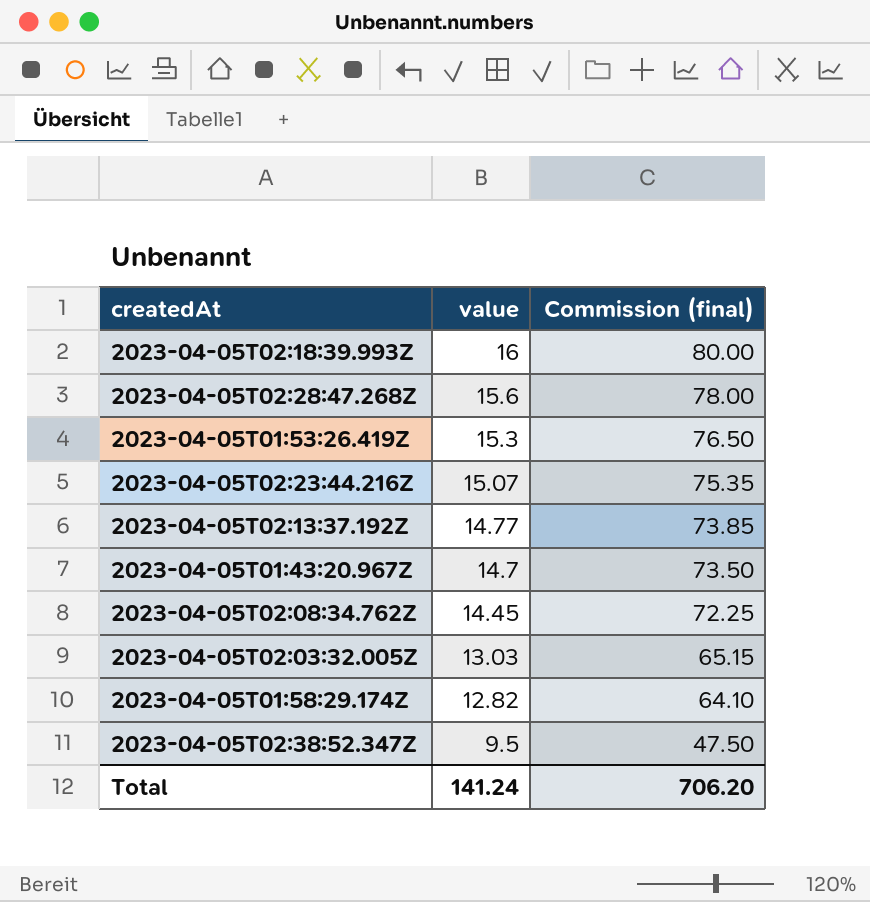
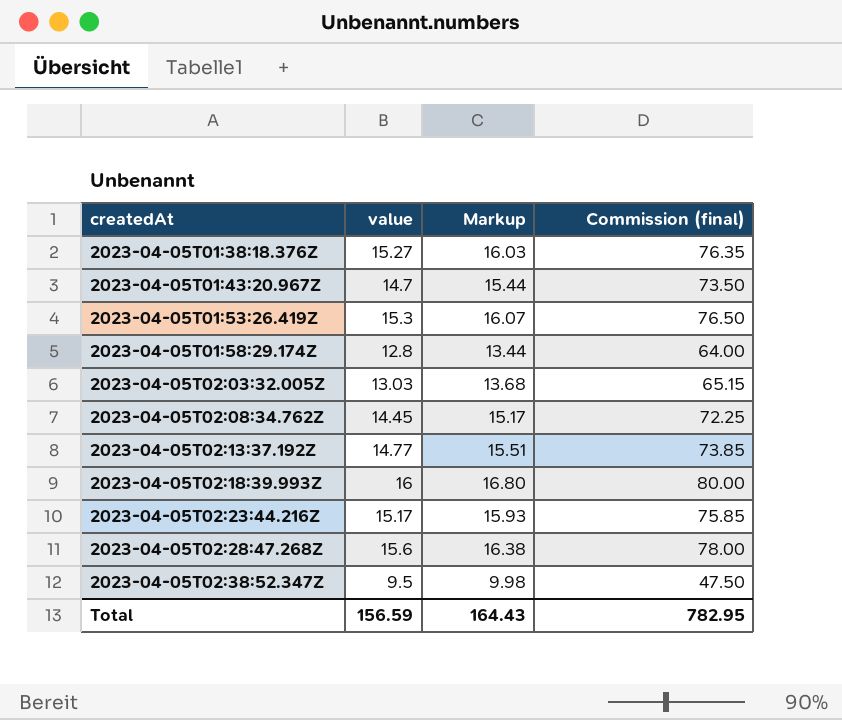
row order: value descending -> createdAt ascending
column Markup | formula: none -> [value] * 1.05
row 2023-04-05T01:38:18.376Z: none -> 15.27 | 16.03 | 76.35
2023-04-05T01:58:29.174Z | value: 12.82 -> 12.8
2023-04-05T01:58:29.174Z | Commission (final): 64.10 -> 64.00
2023-04-05T02:23:44.216Z | value: 15.07 -> 15.17
2023-04-05T02:23:44.216Z | Commission (final): 75.35 -> 75.85
Total | value: 141.24 -> 156.59
Total | Commission (final): 706.20 -> 782.95

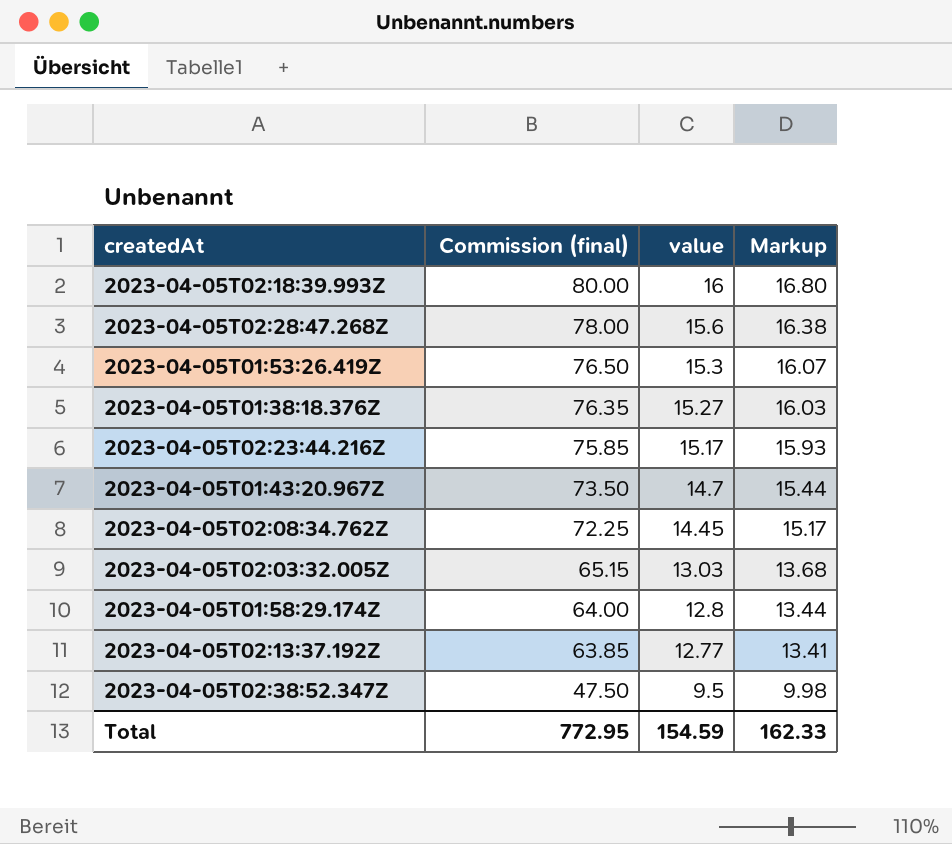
row order: createdAt ascending -> Commission (final) descending
column Commission (final) | position: 4 -> 2
2023-04-05T02:13:37.192Z | Commission (final): 73.85 -> 63.85
2023-04-05T02:13:37.192Z | value: 14.77 -> 12.77
2023-04-05T02:13:37.192Z | Markup: 15.51 -> 13.41
Total | Commission (final): 782.95 -> 772.95
Total | value: 156.59 -> 154.59
Total | Markup: 164.43 -> 162.33

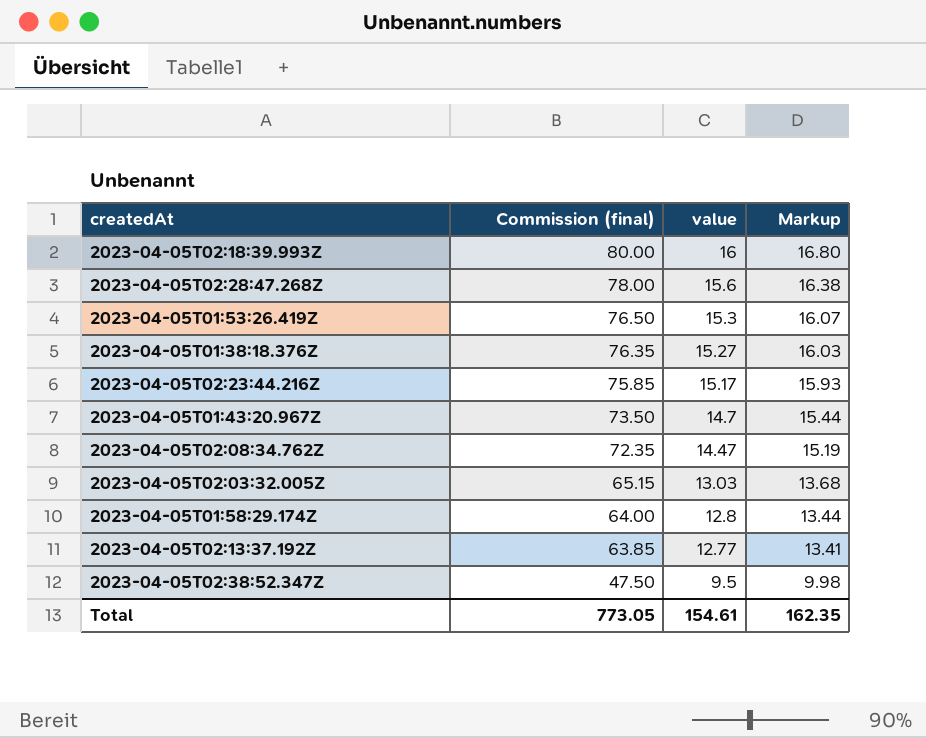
2023-04-05T02:08:34.762Z | Commission (final): 72.25 -> 72.35
2023-04-05T02:08:34.762Z | value: 14.45 -> 14.47
2023-04-05T02:08:34.762Z | Markup: 15.17 -> 15.19
Total | Commission (final): 772.95 -> 773.05
Total | value: 154.59 -> 154.61
Total | Markup: 162.33 -> 162.35

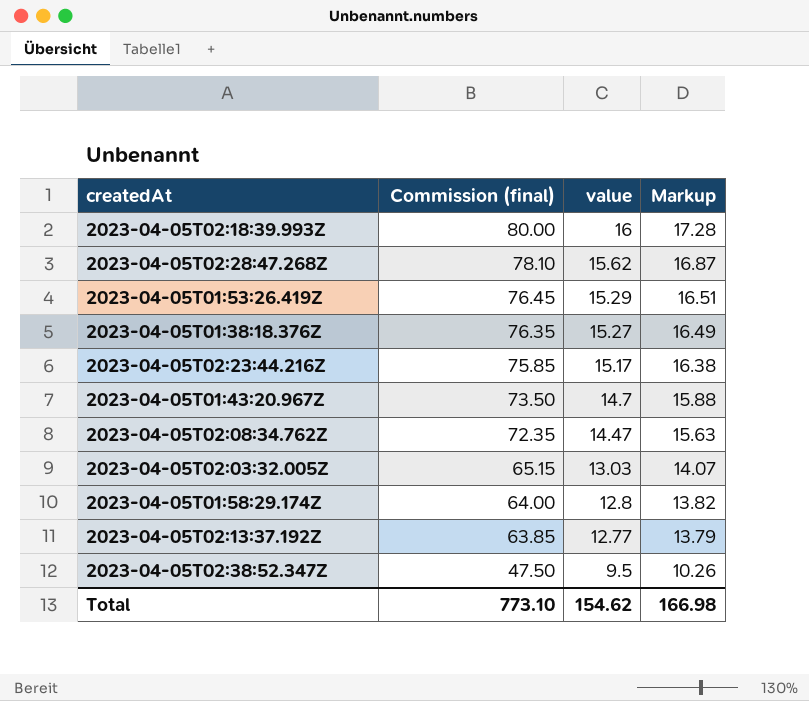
column Markup | formula: [value] * 1.05 -> [value] * 1.08
2023-04-05T02:28:47.268Z | Commission (final): 78.00 -> 78.10
2023-04-05T02:28:47.268Z | value: 15.6 -> 15.62
2023-04-05T01:53:26.419Z | Commission (final): 76.50 -> 76.45
2023-04-05T01:53:26.419Z | value: 15.3 -> 15.29
Total | Commission (final): 773.05 -> 773.10
Total | value: 154.61 -> 154.62
Total | Markup: 162.35 -> 166.98

